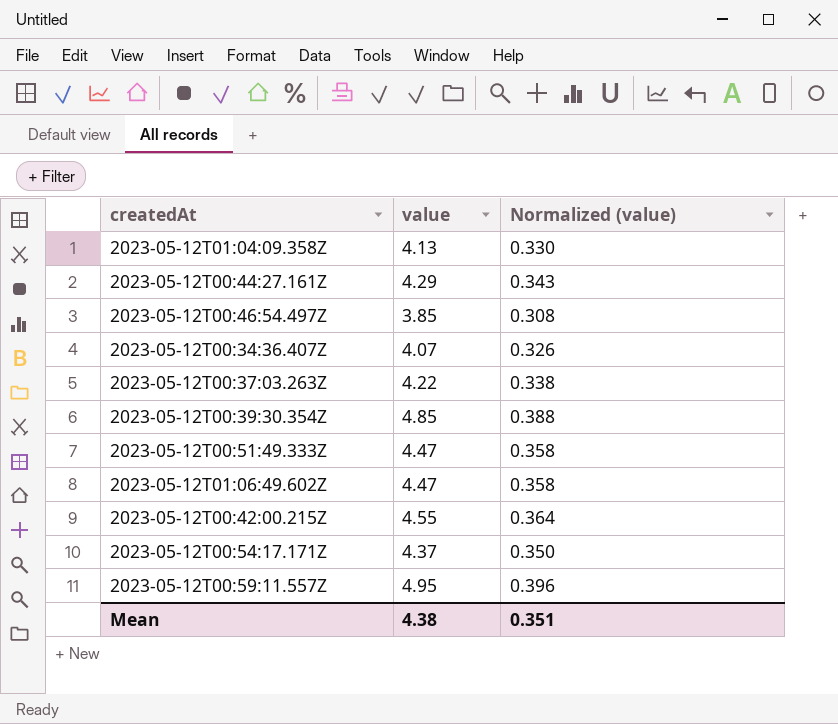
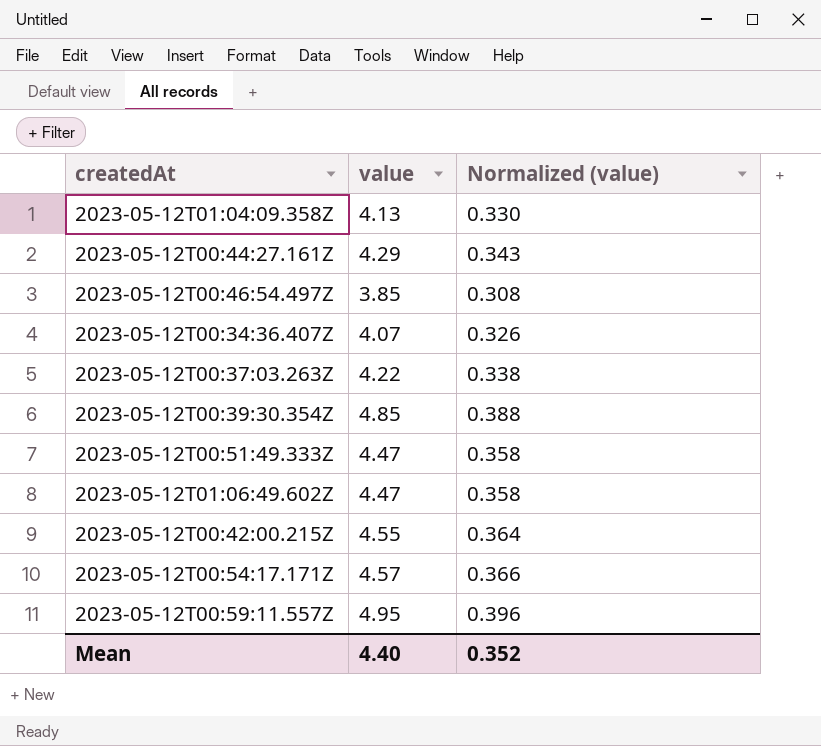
2023-05-12T00:54:17.171Z | value: 4.37 -> 4.57
2023-05-12T00:54:17.171Z | Normalized (value): 0.350 -> 0.366
Mean | value: 4.38 -> 4.40
Mean | Normalized (value): 0.351 -> 0.352

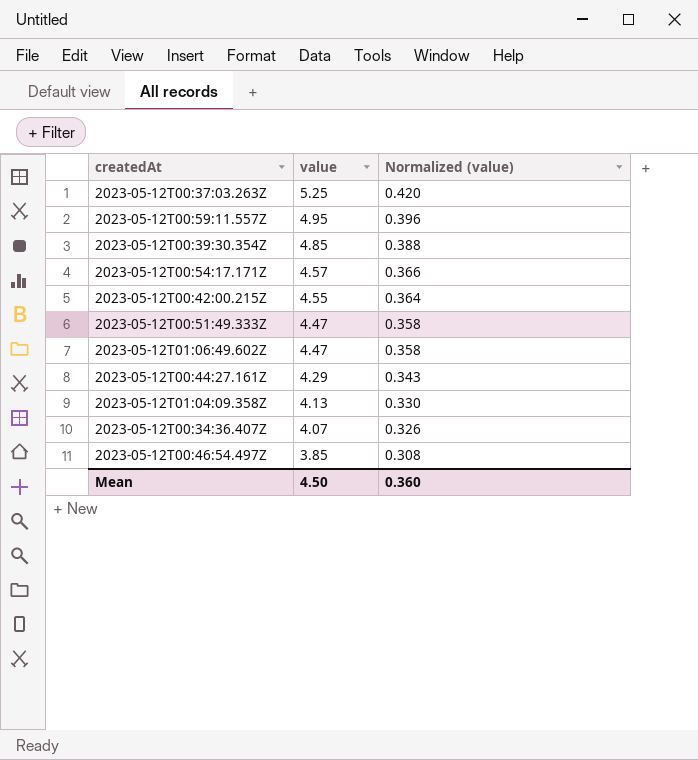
row order: none -> value descending
2023-05-12T00:37:03.263Z | value: 4.22 -> 5.25
2023-05-12T00:37:03.263Z | Normalized (value): 0.338 -> 0.420
Mean | value: 4.40 -> 4.50
Mean | Normalized (value): 0.352 -> 0.360

